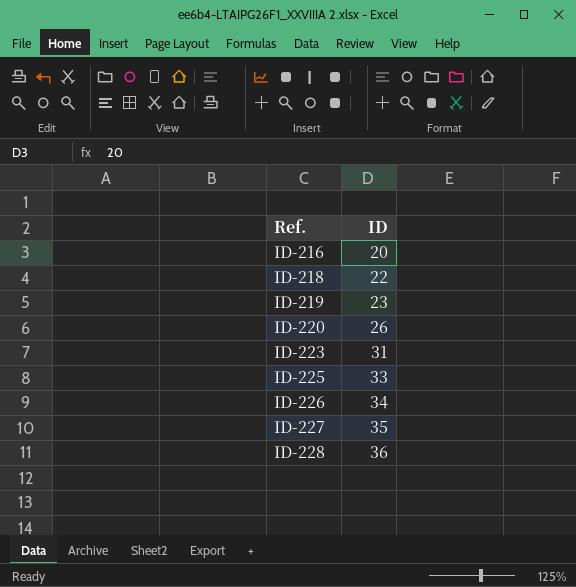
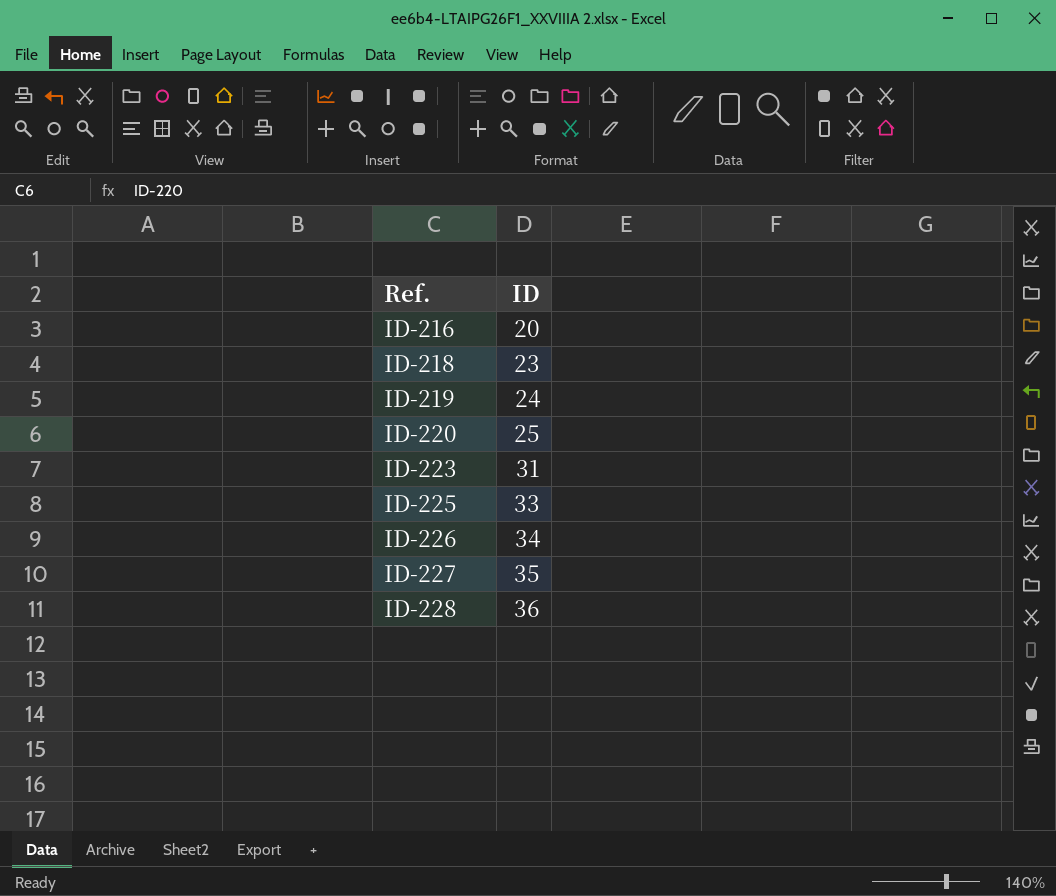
ID-218 | ID: 22 -> 23
ID-219 | ID: 23 -> 24
ID-220 | ID: 26 -> 25

